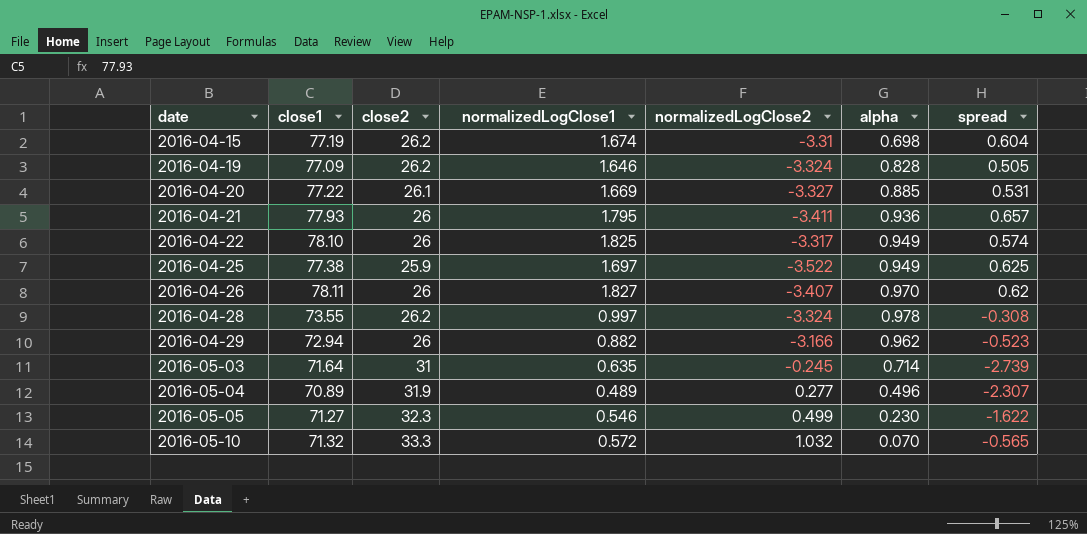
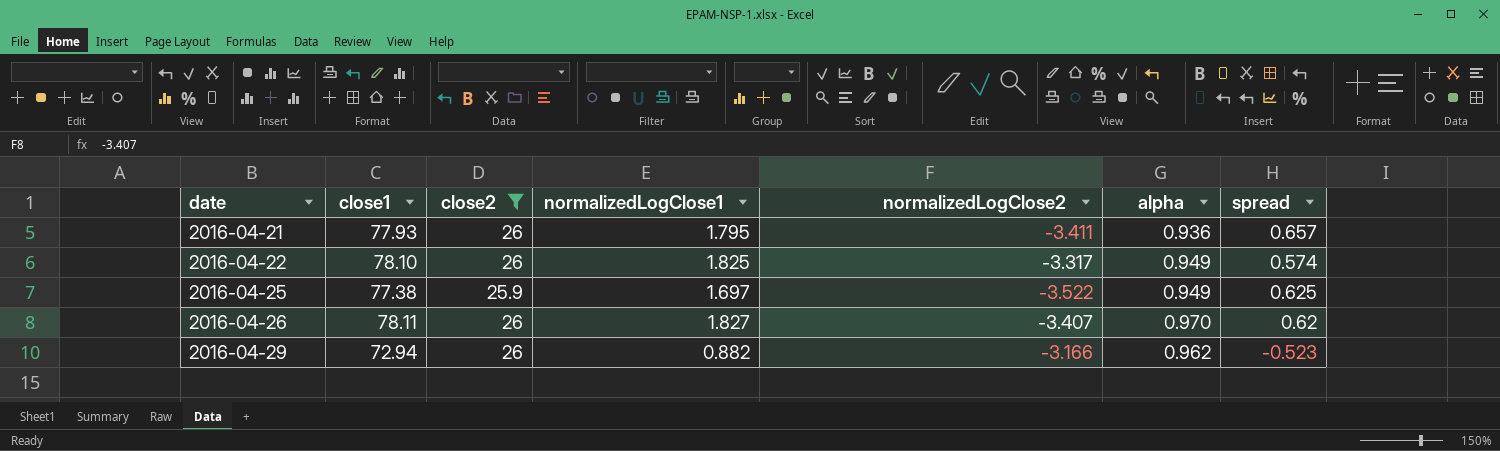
filter: none -> close2 <= 26

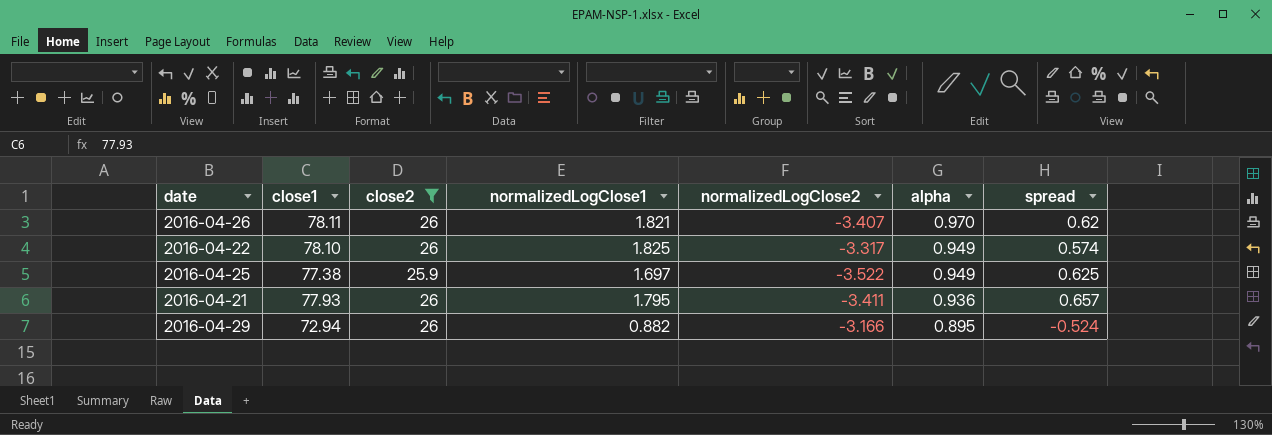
row order: date ascending -> alpha descending
2016-04-26 | normalizedLogClose1: 1.827 -> 1.821
2016-04-29 | alpha: 0.962 -> 0.895
2016-04-29 | spread: -0.523 -> -0.524

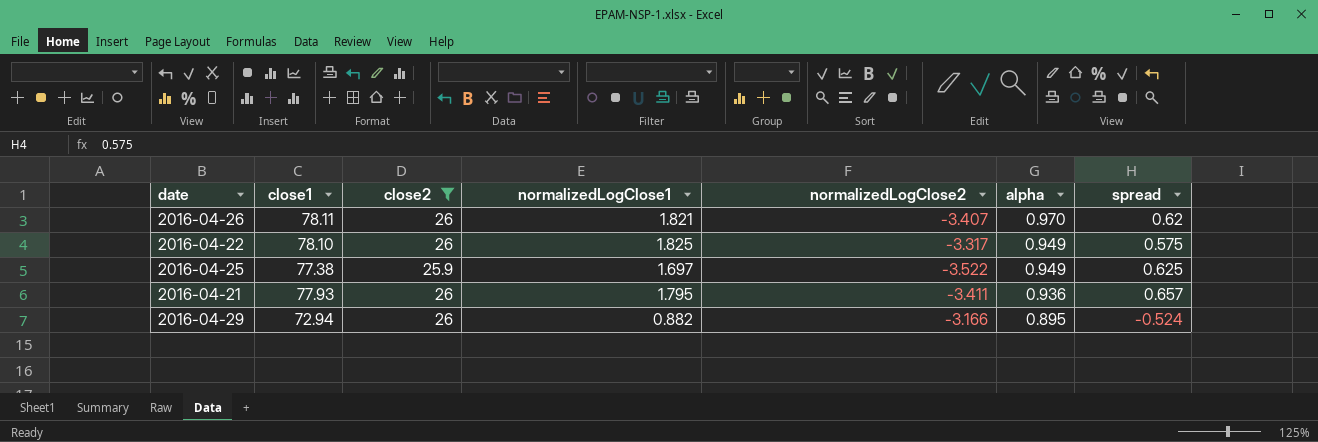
2016-04-22 | spread: 0.574 -> 0.575

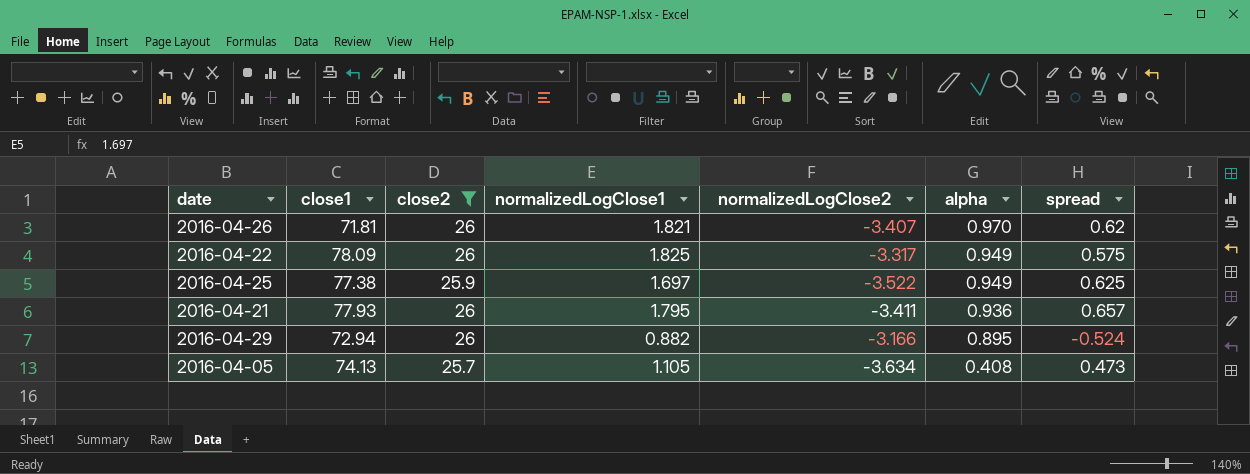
2016-04-26 | close1: 78.11 -> 71.81
2016-04-22 | close1: 78.10 -> 78.09
row 2016-04-05: none -> 74.13 | 25.7 | 1.105 | -3.634 | 0.408 | 0.473

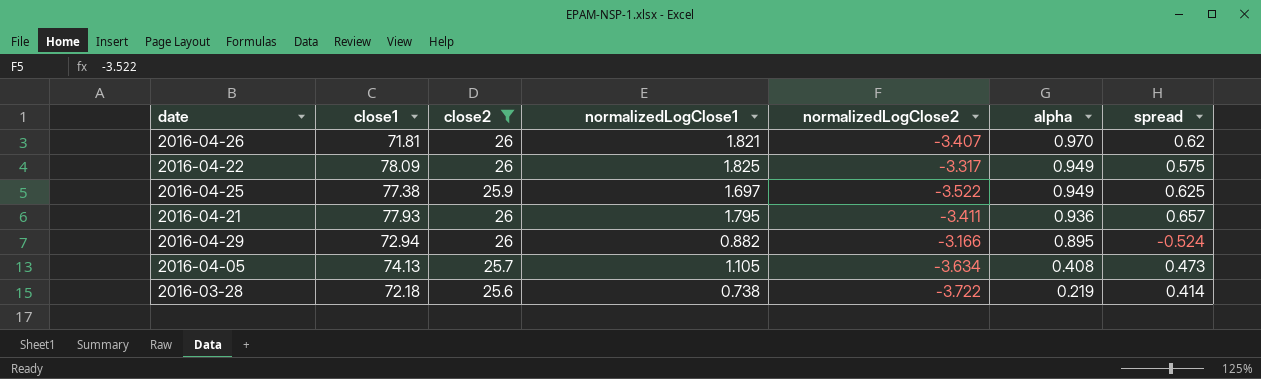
row 2016-03-28: none -> 72.18 | 25.6 | 0.738 | -3.722 | 0.219 | 0.414

